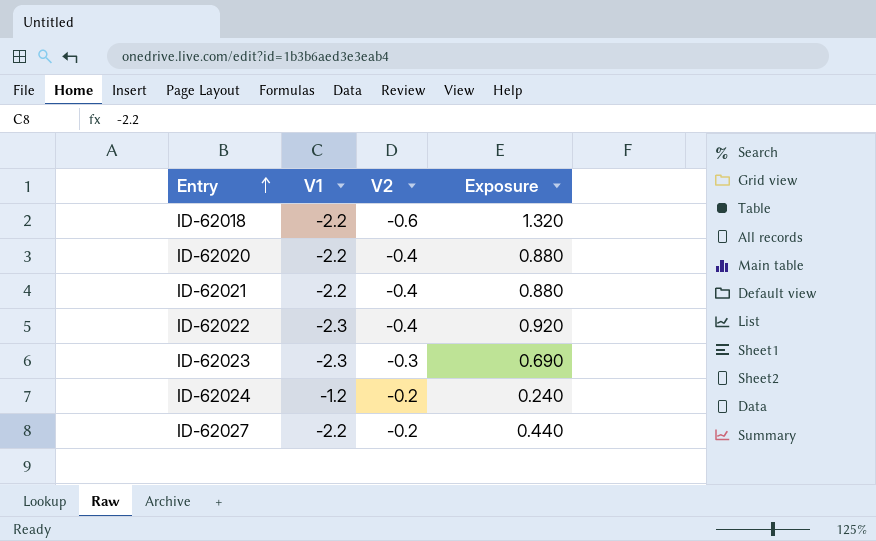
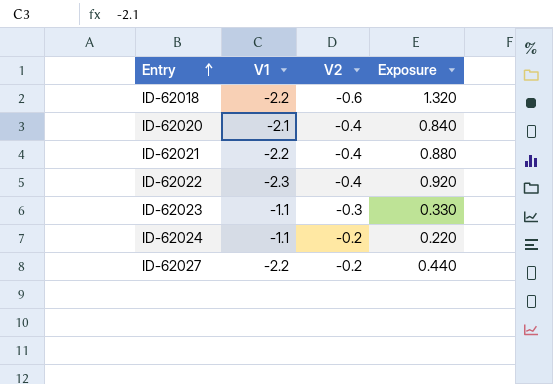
ID-62020 | V1: -2.2 -> -2.1
ID-62020 | Exposure: 0.880 -> 0.840
ID-62023 | V1: -2.3 -> -1.1
ID-62023 | Exposure: 0.690 -> 0.330
ID-62024 | V1: -1.2 -> -1.1
ID-62024 | Exposure: 0.240 -> 0.220

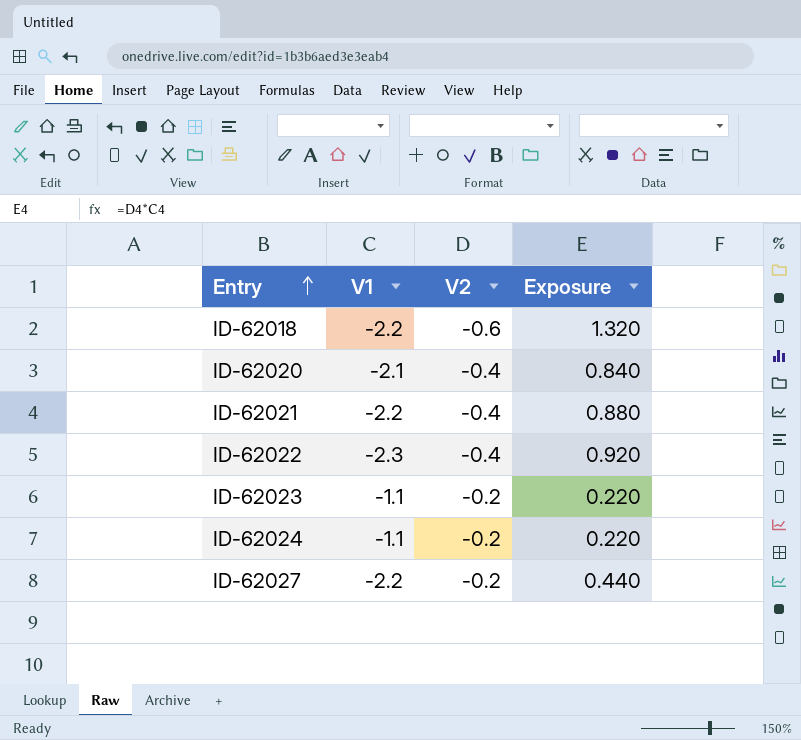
ID-62023 | V2: -0.3 -> -0.2
ID-62023 | Exposure: 0.330 -> 0.220

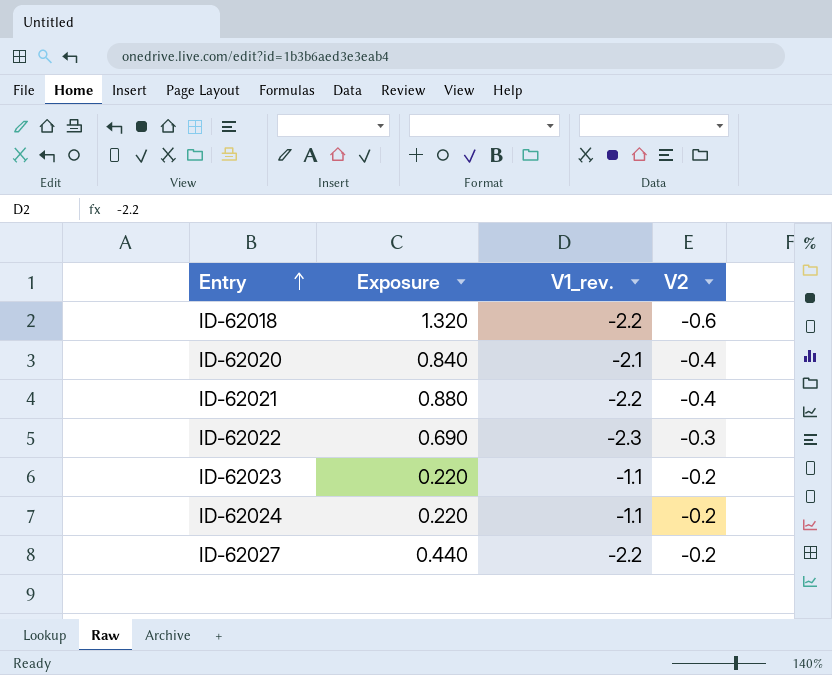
column Exposure | position: 4 -> 2
column name: V1 -> V1_rev.
ID-62022 | Exposure: 0.920 -> 0.690
ID-62022 | V2: -0.4 -> -0.3

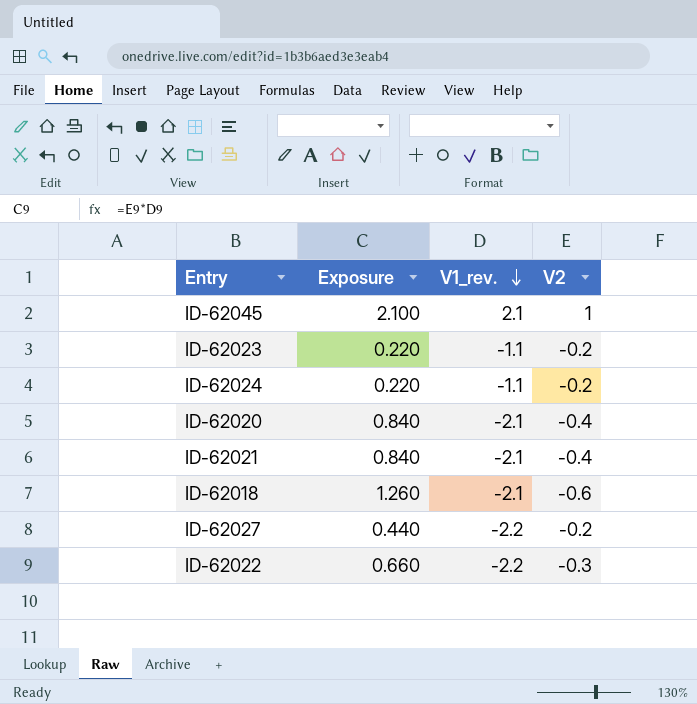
row order: Entry ascending -> V1_rev. descending
row ID-62045: none -> 2.100 | 2.1 | 1
ID-62021 | Exposure: 0.880 -> 0.840
ID-62021 | V1_rev.: -2.2 -> -2.1
ID-62018 | Exposure: 1.320 -> 1.260
ID-62018 | V1_rev.: -2.2 -> -2.1
ID-62022 | Exposure: 0.690 -> 0.660
ID-62022 | V1_rev.: -2.3 -> -2.2

